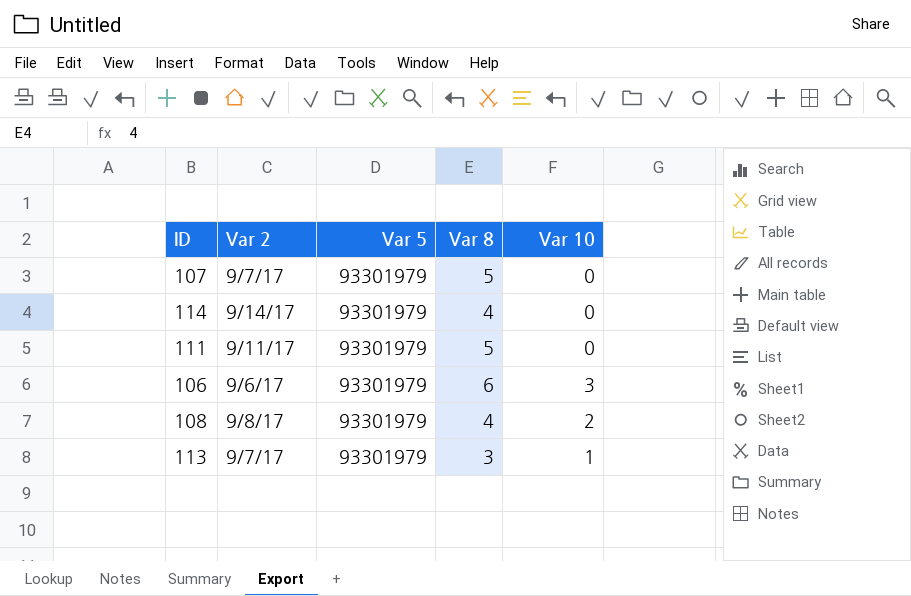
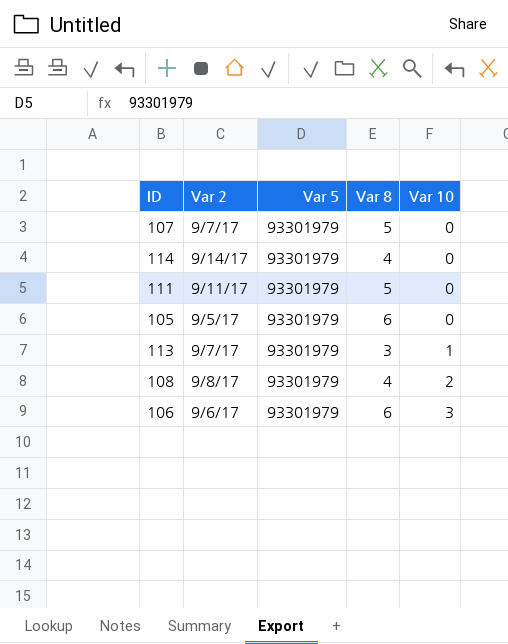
row order: none -> Var 10 ascending
row 105: none -> 9/5/17 | 93301979 | 6 | 0

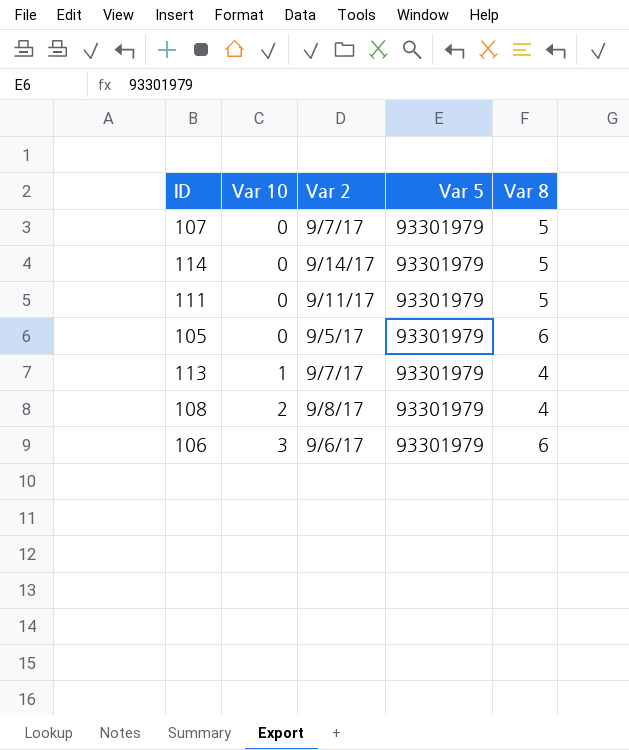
column Var 10 | position: 5 -> 2
114 | Var 8: 4 -> 5
113 | Var 8: 3 -> 4

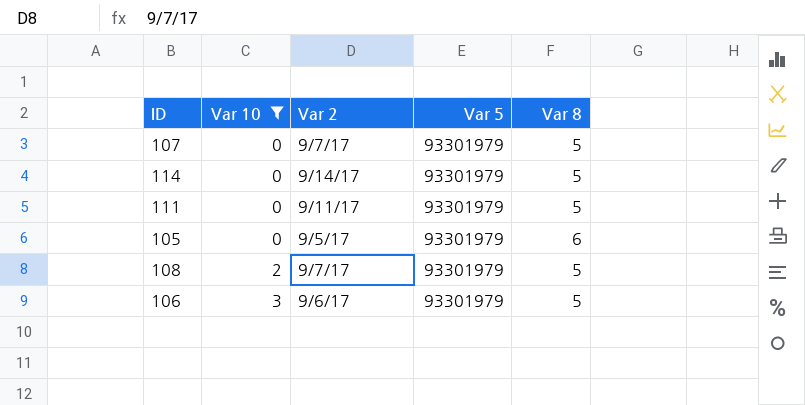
filter: none -> Var 10 != 1
108 | Var 2: 9/8/17 -> 9/7/17
108 | Var 8: 4 -> 5
106 | Var 8: 6 -> 5

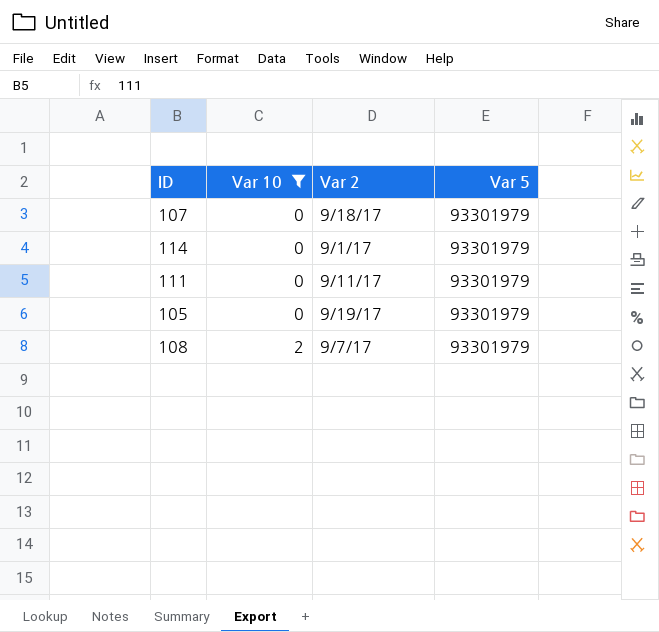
column Var 8 | position: 5 -> none
row 106: 3 | 9/6/17 | 93301979 | 5 -> none
107 | Var 2: 9/7/17 -> 9/18/17
114 | Var 2: 9/14/17 -> 9/1/17
105 | Var 2: 9/5/17 -> 9/19/17

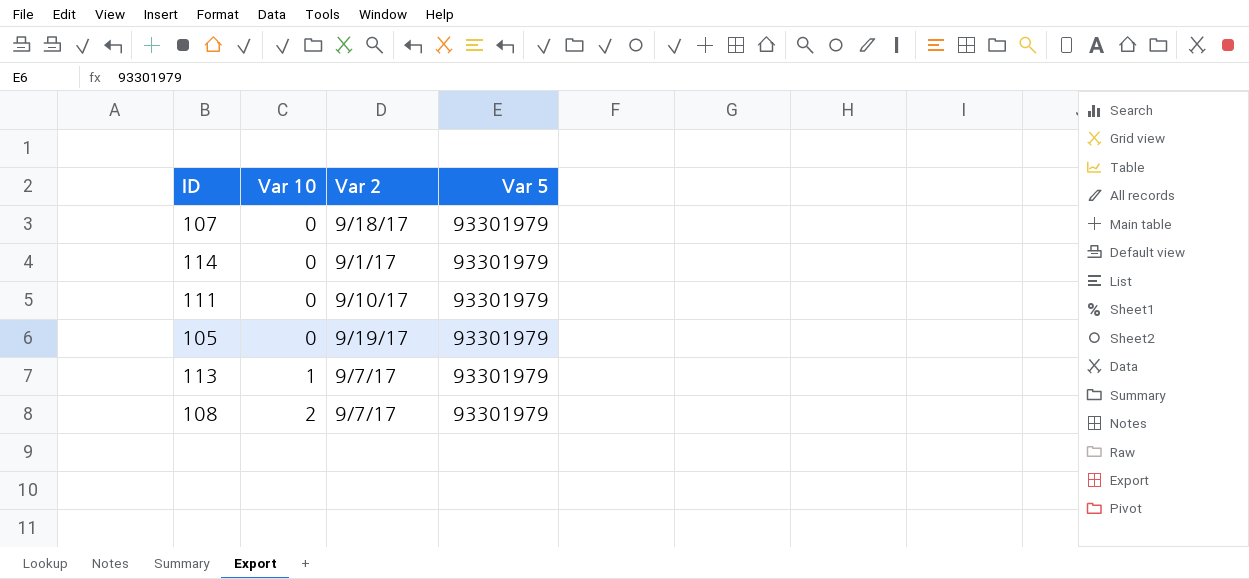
filter: Var 10 != 1 -> none
111 | Var 2: 9/11/17 -> 9/10/17

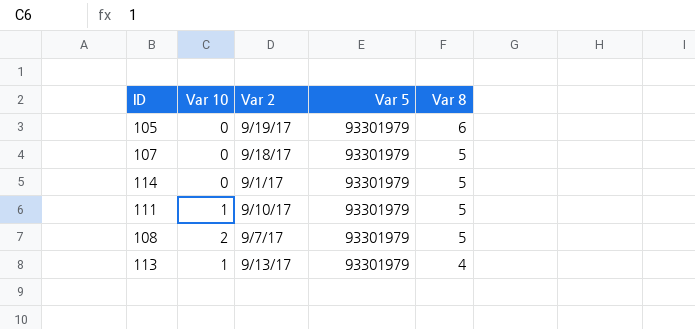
row order: Var 10 ascending -> Var 8 descending
column Var 8 | position: none -> 5
111 | Var 10: 0 -> 1
113 | Var 2: 9/7/17 -> 9/13/17

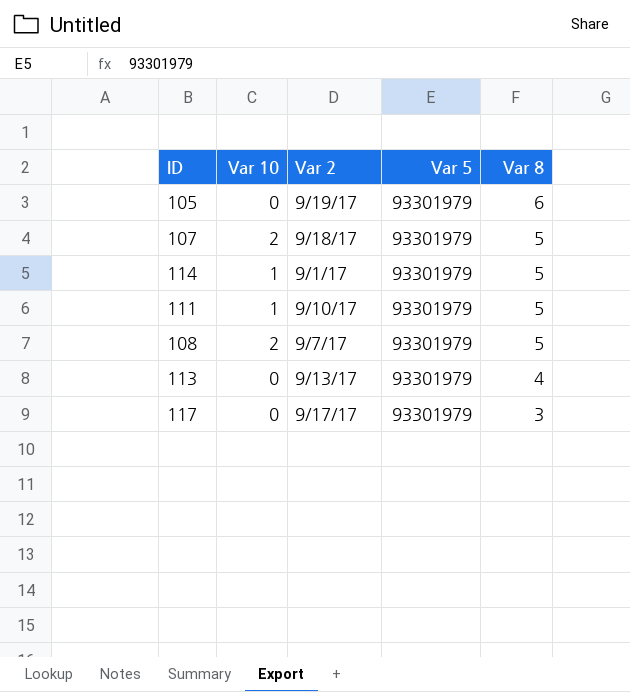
107 | Var 10: 0 -> 2
114 | Var 10: 0 -> 1
113 | Var 10: 1 -> 0
row 117: none -> 0 | 9/17/17 | 93301979 | 3

